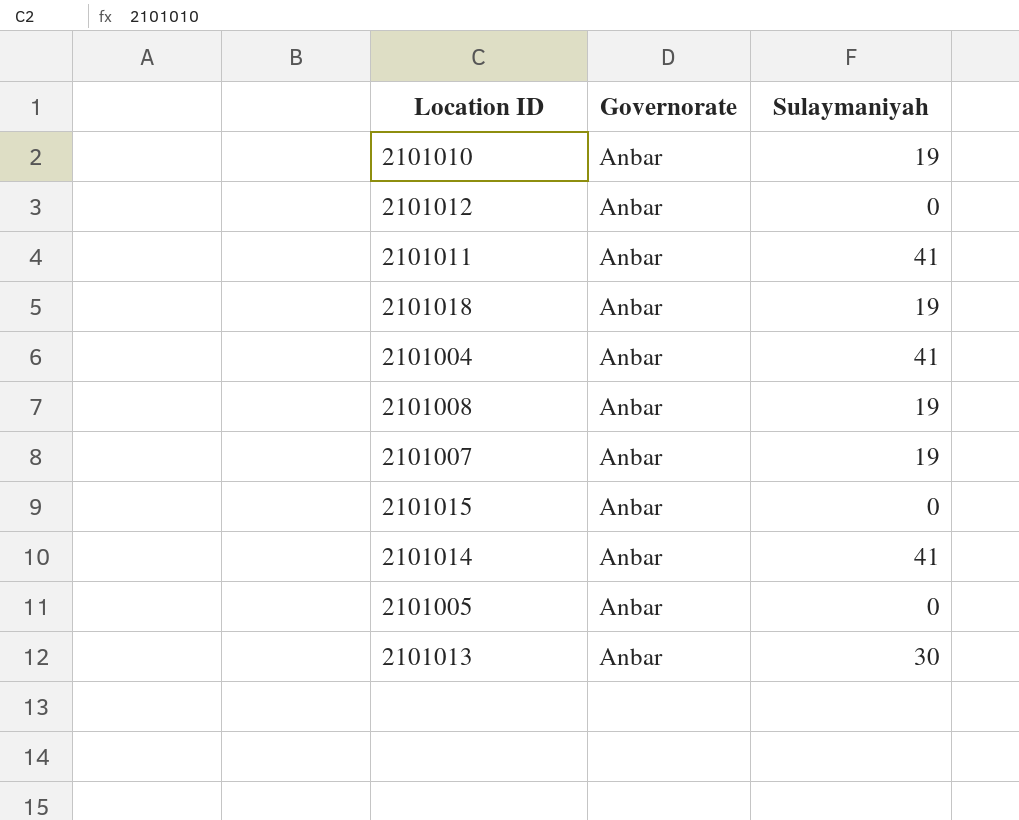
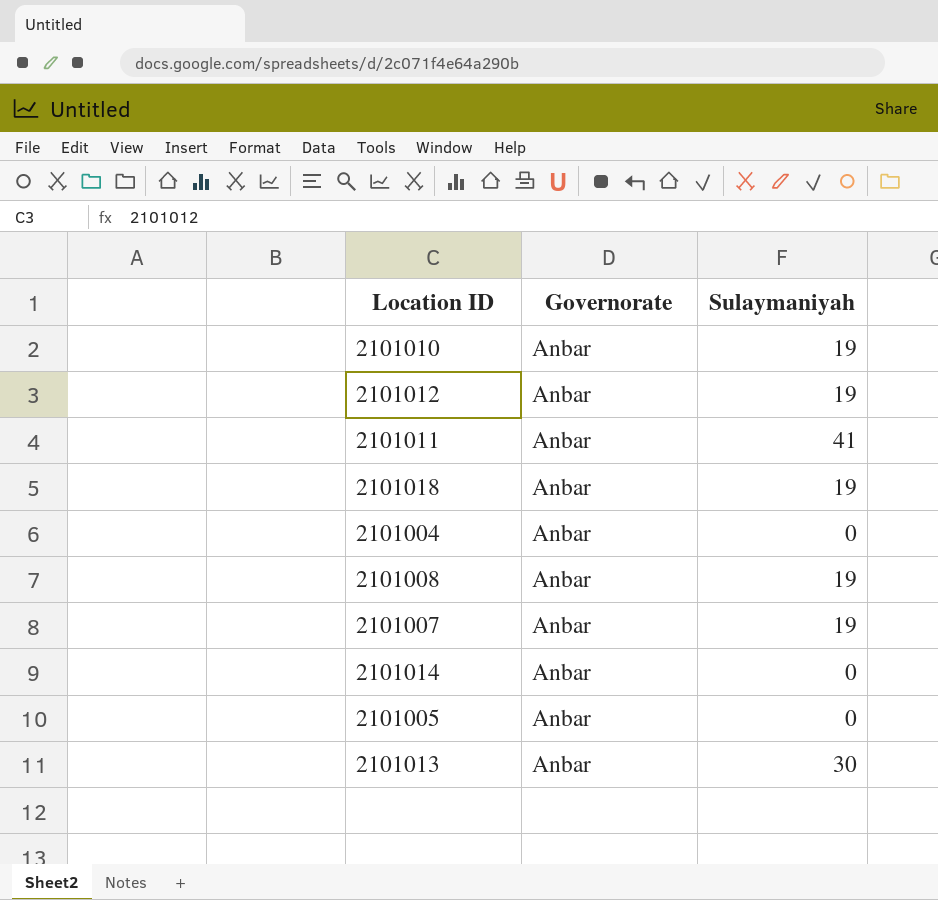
row 2101015: Anbar | 0 -> none
2101012 | Sulaymaniyah: 0 -> 19
2101004 | Sulaymaniyah: 41 -> 0
2101014 | Sulaymaniyah: 41 -> 0

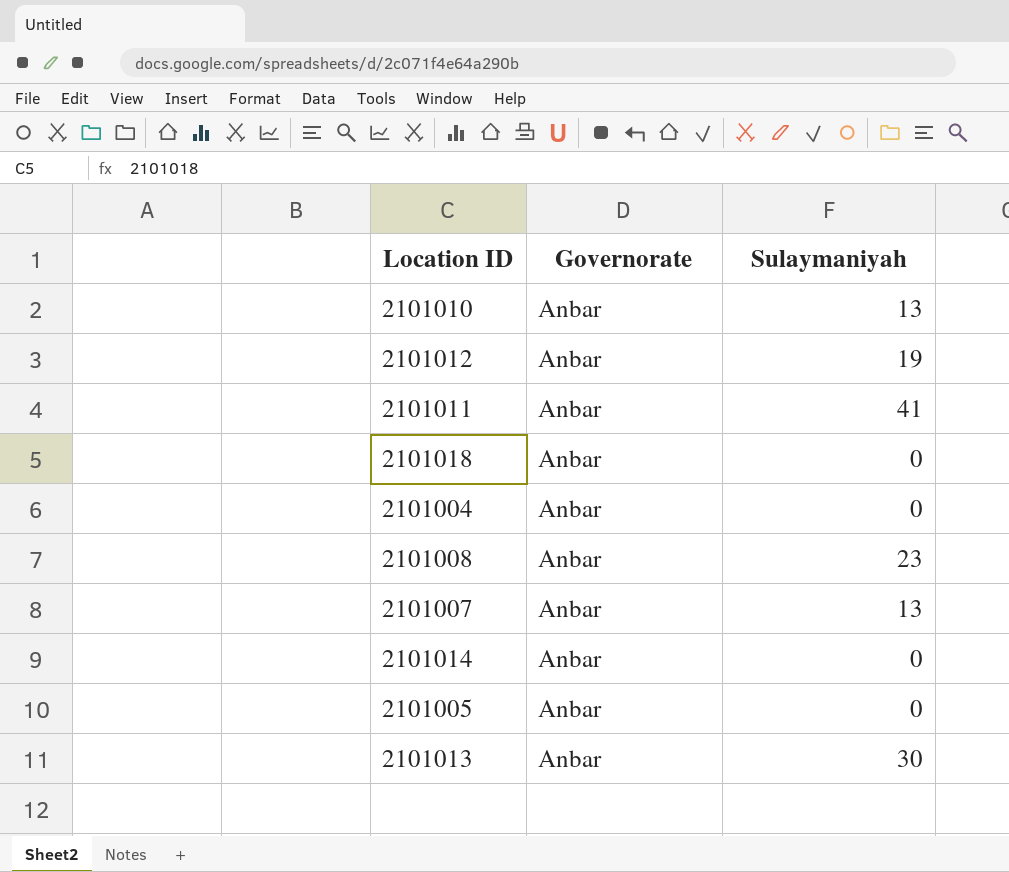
2101010 | Sulaymaniyah: 19 -> 13
2101018 | Sulaymaniyah: 19 -> 0
2101008 | Sulaymaniyah: 19 -> 23
2101007 | Sulaymaniyah: 19 -> 13

